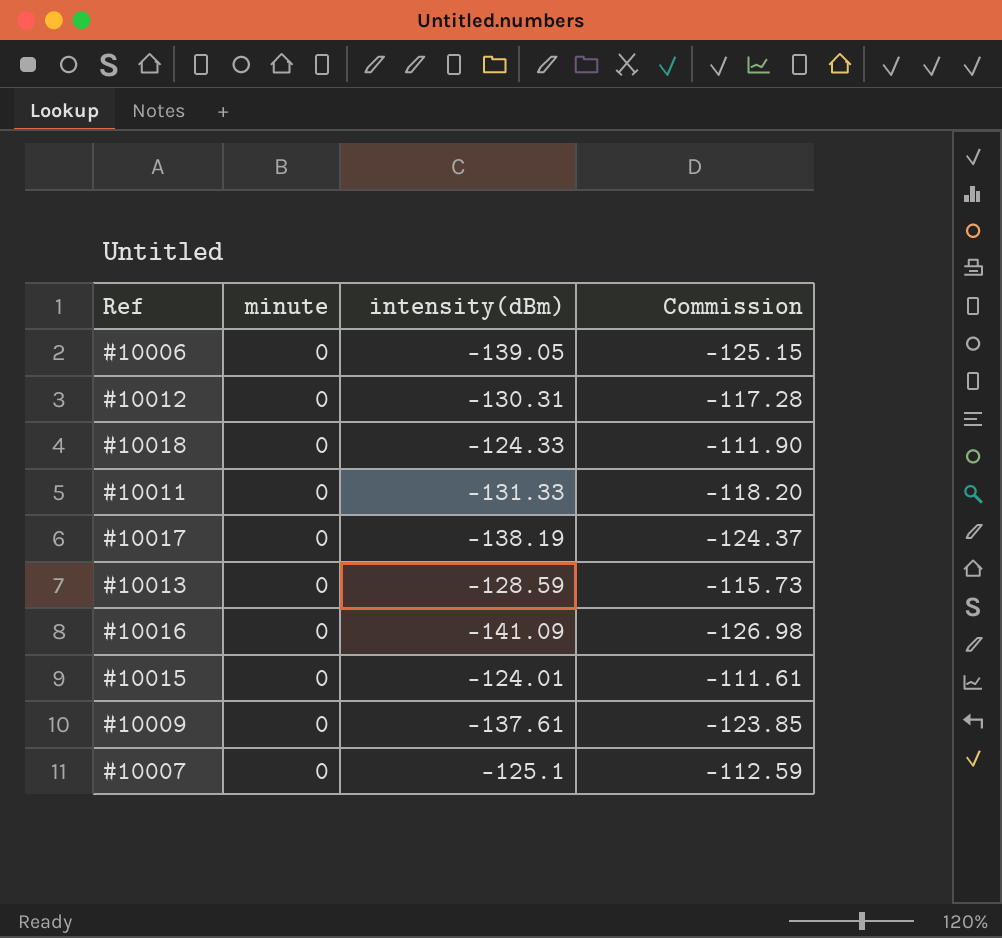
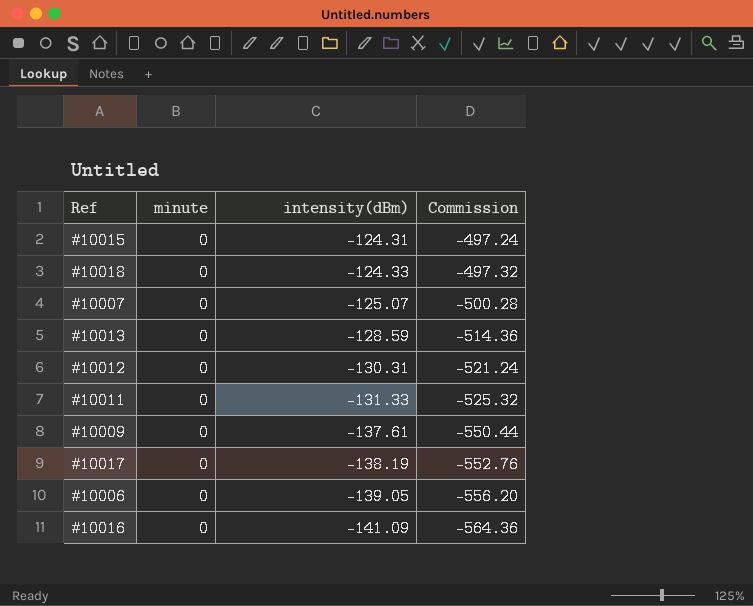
row order: none -> intensity(dBm) descending
column Commission | formula: [intensity(dBm)] * 0.9 -> [intensity(dBm)] * 4
#10015 | intensity(dBm): -124.01 -> -124.31
#10007 | intensity(dBm): -125.1 -> -125.07

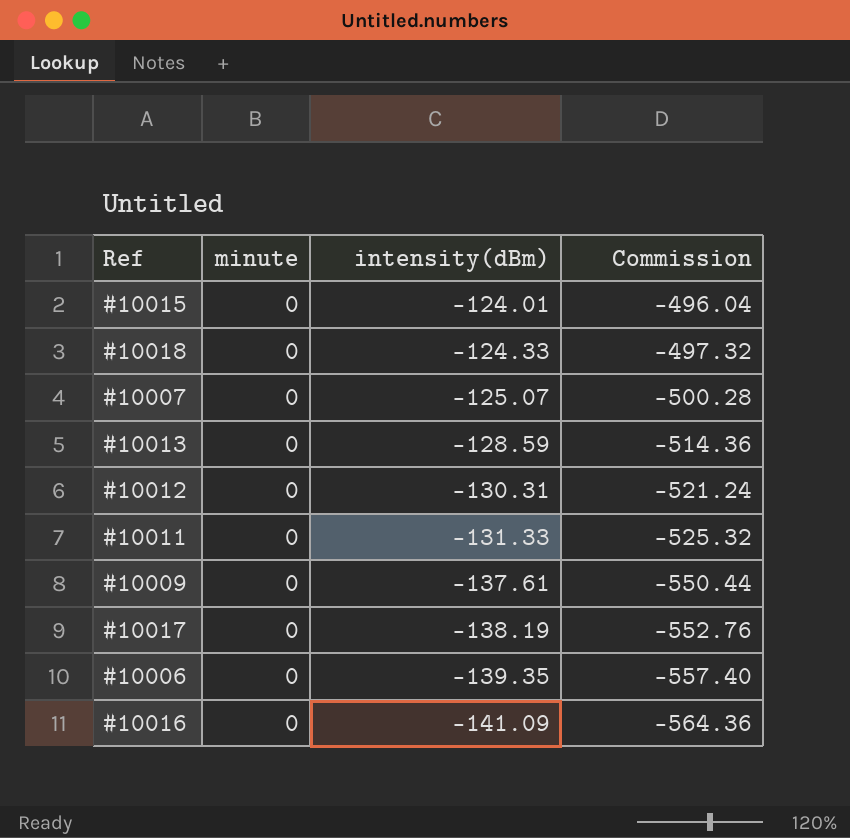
#10015 | intensity(dBm): -124.31 -> -124.01
#10015 | Commission: -497.24 -> -496.04
#10006 | intensity(dBm): -139.05 -> -139.35
#10006 | Commission: -556.20 -> -557.40

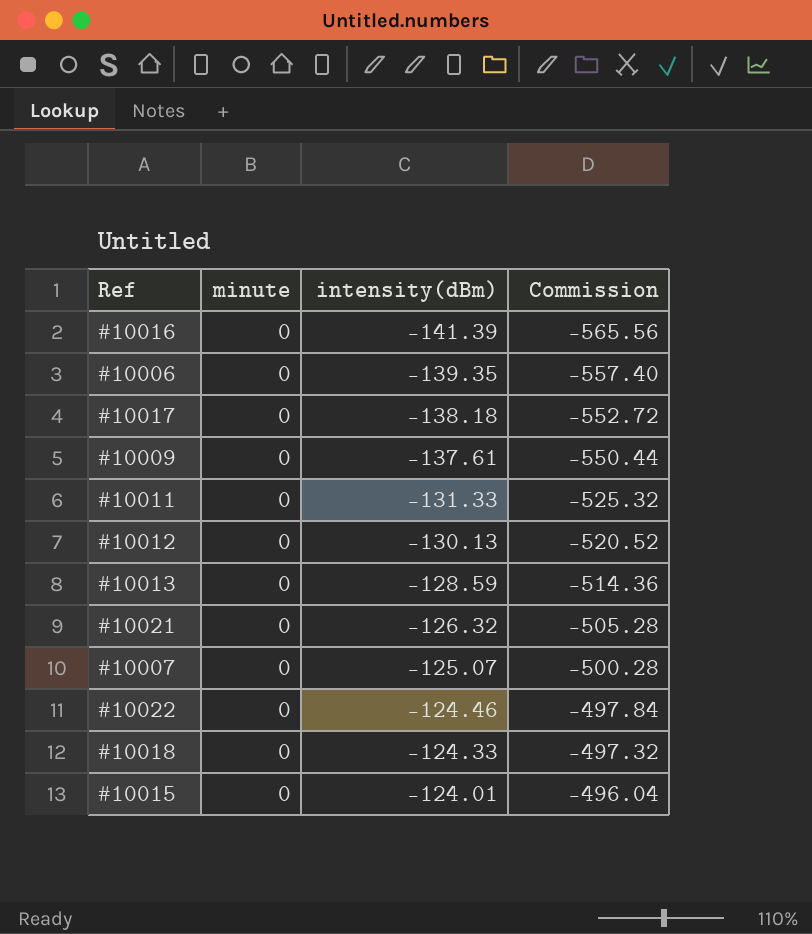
row order: intensity(dBm) descending -> intensity(dBm) ascending
#10016 | intensity(dBm): -141.09 -> -141.39
#10016 | Commission: -564.36 -> -565.56
#10017 | intensity(dBm): -138.19 -> -138.18
#10017 | Commission: -552.76 -> -552.72
#10012 | intensity(dBm): -130.31 -> -130.13
#10012 | Commission: -521.24 -> -520.52
row #10021: none -> 0 | -126.32 | -505.28
row #10022: none -> 0 | -124.46 | -497.84

